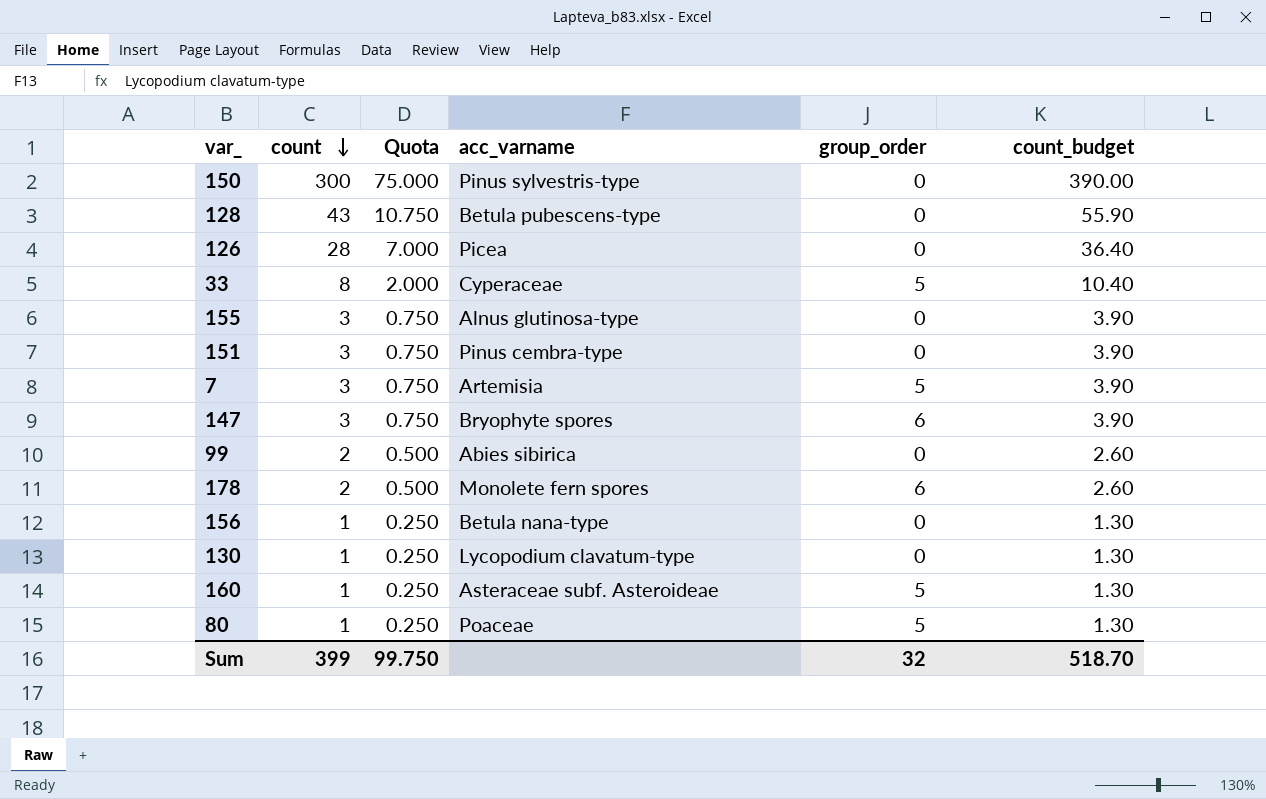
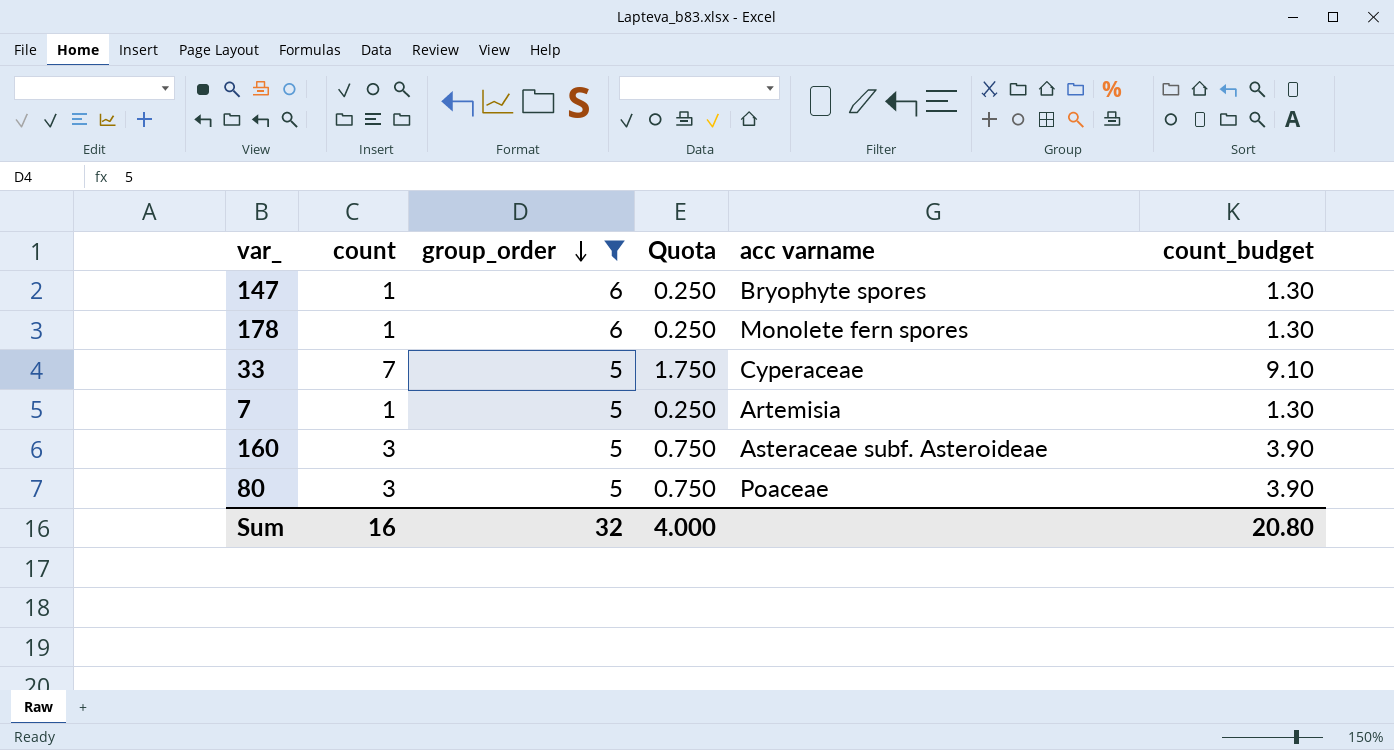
filter: none -> group_order != 0
row order: count descending -> group_order descending
column group_order | position: 5 -> 3
column name: acc_varname -> acc varname
147 | count: 3 -> 1
147 | Quota: 0.750 -> 0.250
147 | count_budget: 3.90 -> 1.30
178 | count: 2 -> 1
178 | Quota: 0.500 -> 0.250
178 | count_budget: 2.60 -> 1.30
33 | count: 8 -> 7
33 | Quota: 2.000 -> 1.750
33 | count_budget: 10.40 -> 9.10
7 | count: 3 -> 1
7 | Quota: 0.750 -> 0.250
7 | count_budget: 3.90 -> 1.30
160 | count: 1 -> 3
160 | Quota: 0.250 -> 0.750
160 | count_budget: 1.30 -> 3.90
80 | count: 1 -> 3
80 | Quota: 0.250 -> 0.750
80 | count_budget: 1.30 -> 3.90
Sum | count: 399 -> 16
Sum | Quota: 99.750 -> 4.000
Sum | count_budget: 518.70 -> 20.80

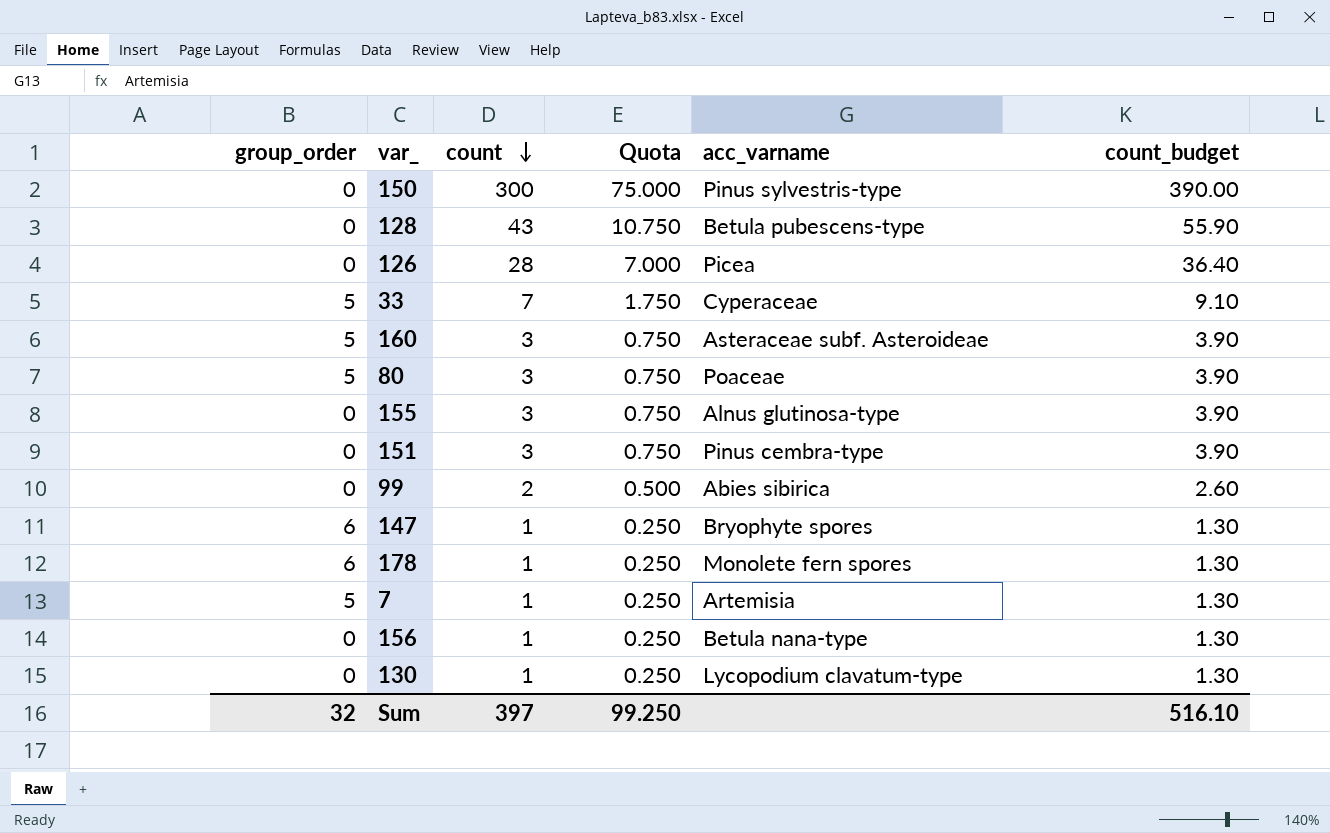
filter: group_order != 0 -> none
row order: group_order descending -> count descending
column group_order | position: 3 -> 1
column name: acc varname -> acc_varname
Sum | count: 16 -> 397
Sum | Quota: 4.000 -> 99.250
Sum | count_budget: 20.80 -> 516.10

